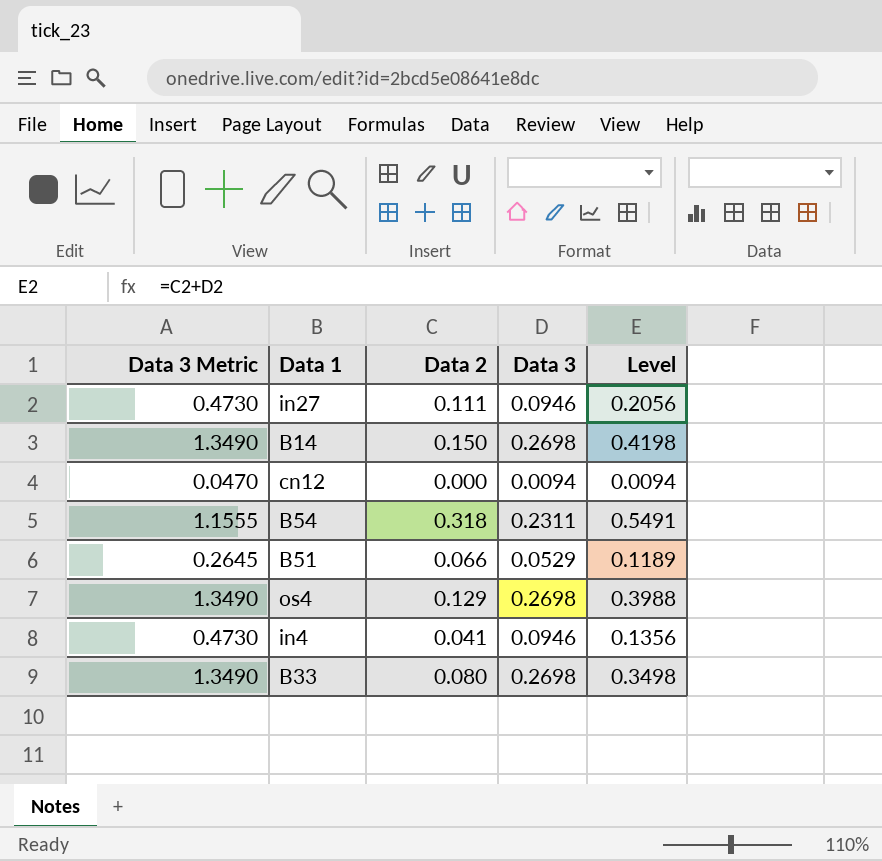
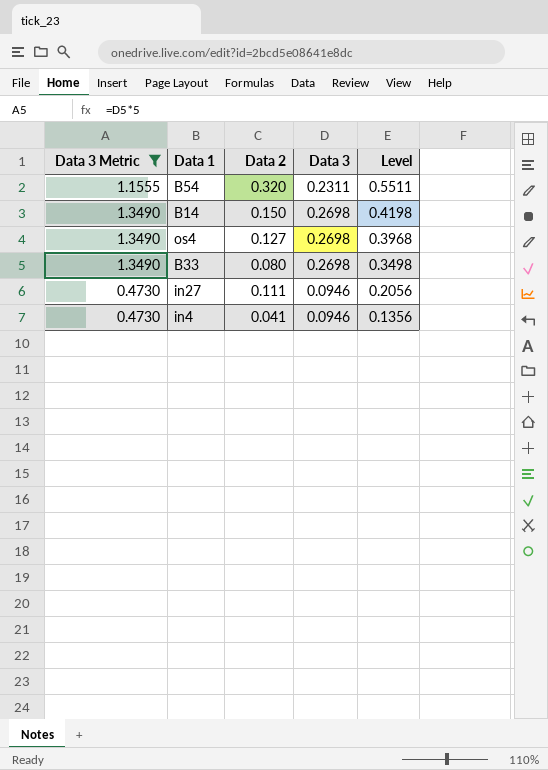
filter: none -> Data 3 Metric >= 0.4730
row order: none -> Level descending
B54 | Data 2: 0.318 -> 0.320
B54 | Level: 0.5491 -> 0.5511
os4 | Data 2: 0.129 -> 0.127
os4 | Level: 0.3988 -> 0.3968

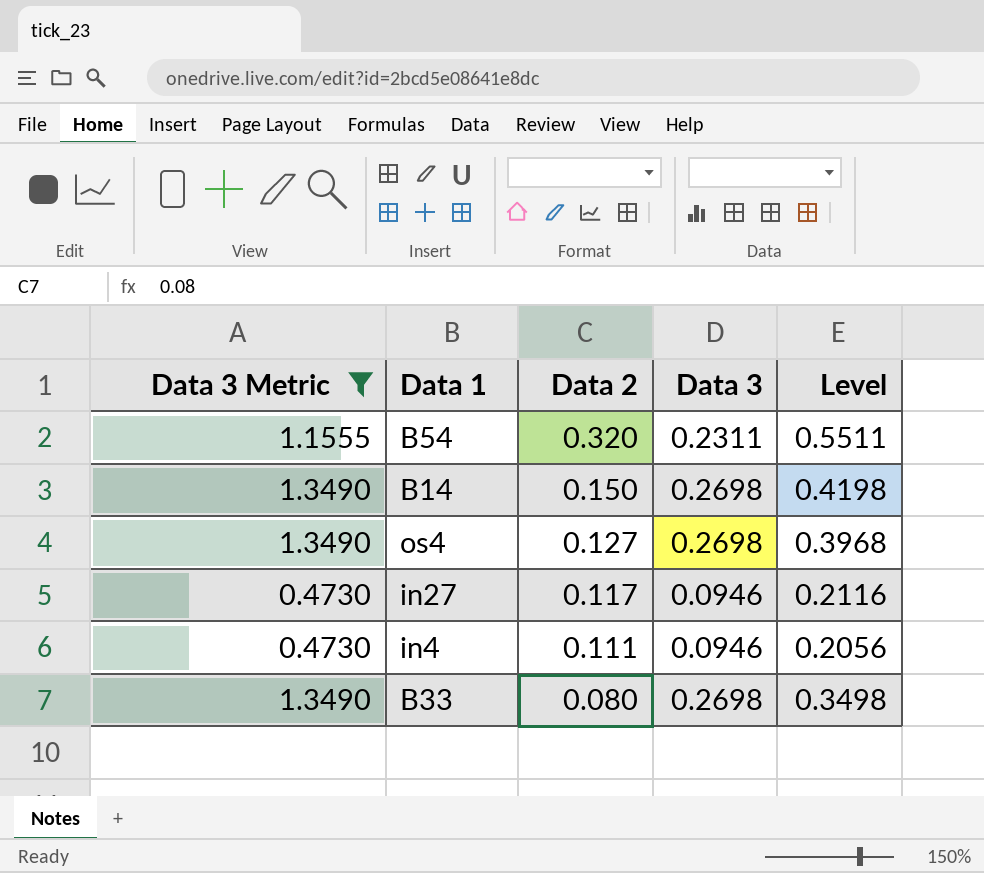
row order: Level descending -> Data 2 descending
in27 | Data 2: 0.111 -> 0.117
in27 | Level: 0.2056 -> 0.2116
in4 | Data 2: 0.041 -> 0.111
in4 | Level: 0.1356 -> 0.2056

